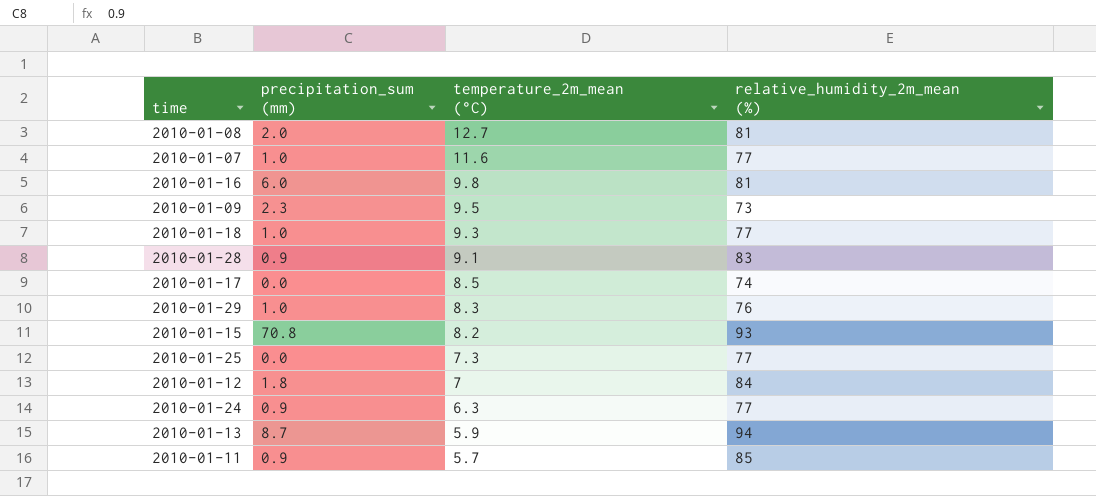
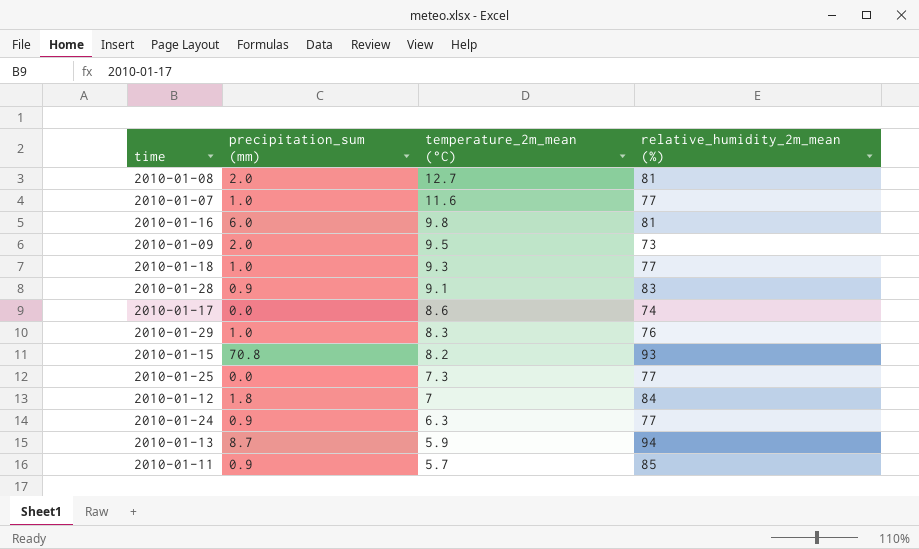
2010-01-09 | precipitation_sum (mm): 2.3 -> 2.0
2010-01-17 | temperature_2m_mean (°C): 8.5 -> 8.6

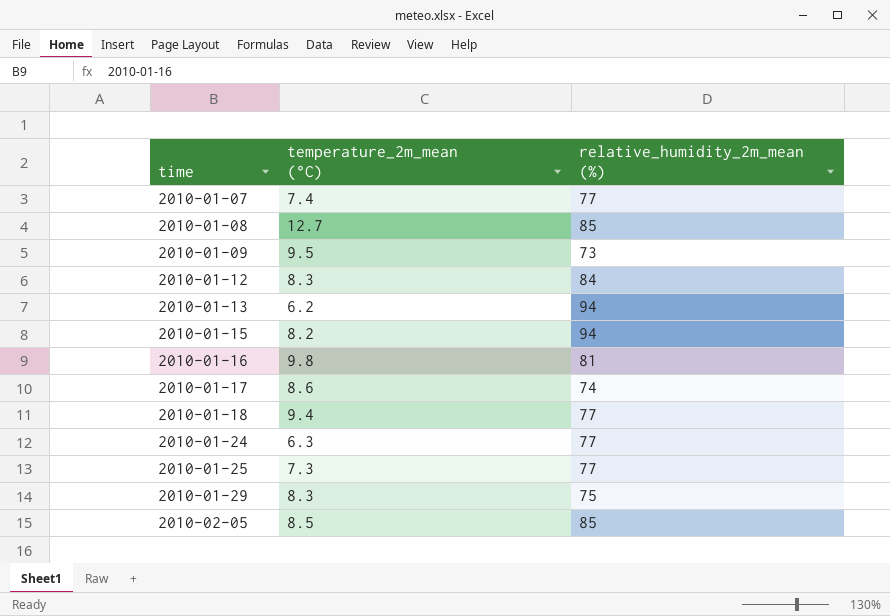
row order: temperature_2m_mean (°C) descending -> time ascending
column precipitation_sum (mm) | position: 2 -> none
row 2010-01-28: 0.9 | 9.1 | 83 -> none
row 2010-01-11: 0.9 | 5.7 | 85 -> none
2010-01-07 | temperature_2m_mean (°C): 11.6 -> 7.4
2010-01-08 | relative_humidity_2m_mean (%): 81 -> 85
2010-01-12 | temperature_2m_mean (°C): 7 -> 8.3
2010-01-13 | temperature_2m_mean (°C): 5.9 -> 6.2
2010-01-15 | relative_humidity_2m_mean (%): 93 -> 94
2010-01-18 | temperature_2m_mean (°C): 9.3 -> 9.4
2010-01-29 | relative_humidity_2m_mean (%): 76 -> 75
row 2010-02-05: none -> 8.5 | 85

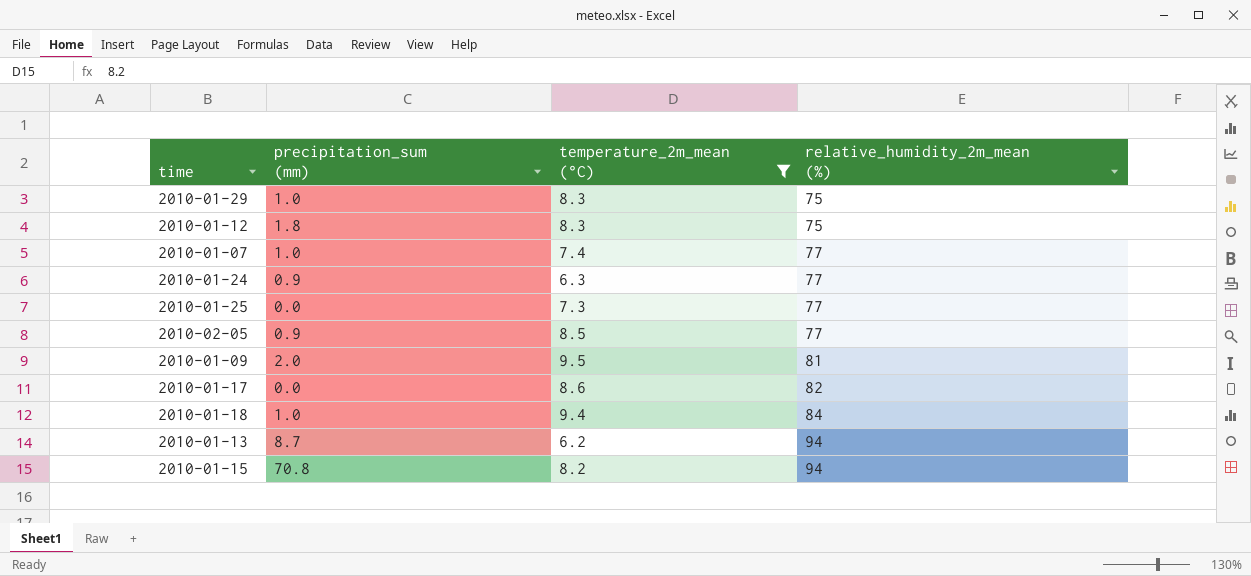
filter: none -> temperature_2m_mean (°C) <= 9.5
row order: time ascending -> relative_humidity_2m_mean (%) ascending
column precipitation_sum (mm) | position: none -> 2
2010-01-12 | relative_humidity_2m_mean (%): 84 -> 75
2010-02-05 | relative_humidity_2m_mean (%): 85 -> 77
2010-01-09 | relative_humidity_2m_mean (%): 73 -> 81
2010-01-17 | relative_humidity_2m_mean (%): 74 -> 82
2010-01-18 | relative_humidity_2m_mean (%): 77 -> 84

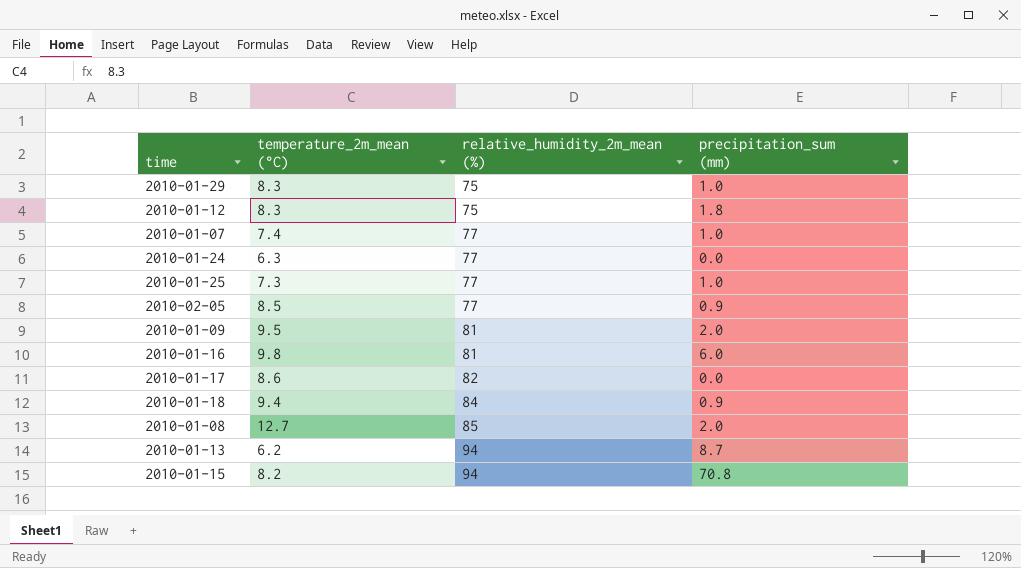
filter: temperature_2m_mean (°C) <= 9.5 -> none
column precipitation_sum (mm) | position: 2 -> 4
2010-01-24 | precipitation_sum (mm): 0.9 -> 0.0
2010-01-25 | precipitation_sum (mm): 0.0 -> 1.0
2010-01-18 | precipitation_sum (mm): 1.0 -> 0.9

